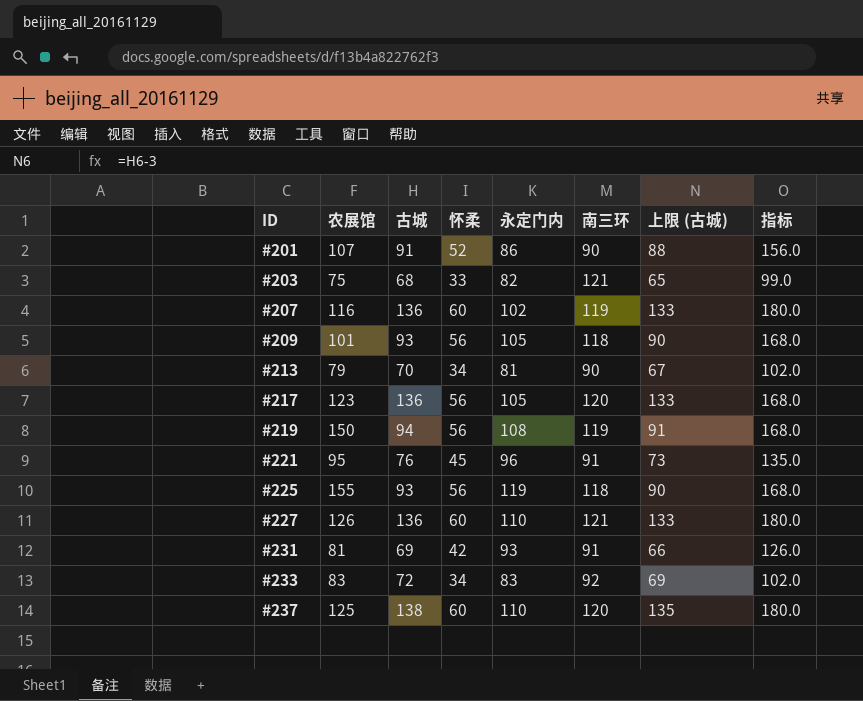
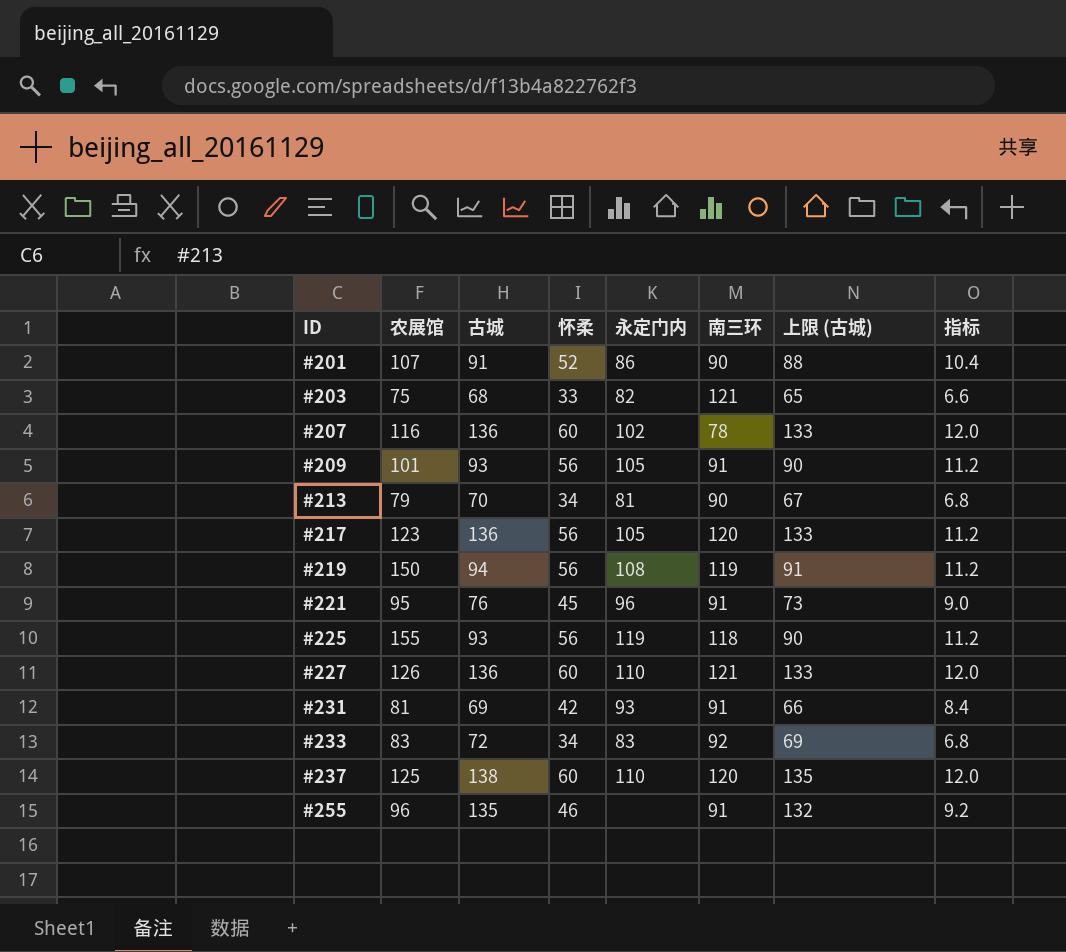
column 指标 | formula: [怀柔] * 3 -> [怀柔] * 0.2
#207 | 南三环: 119 -> 78
#209 | 南三环: 118 -> 91
row #255: none -> 96 | 135 | 46 | none | 91 | 132 | 9.2

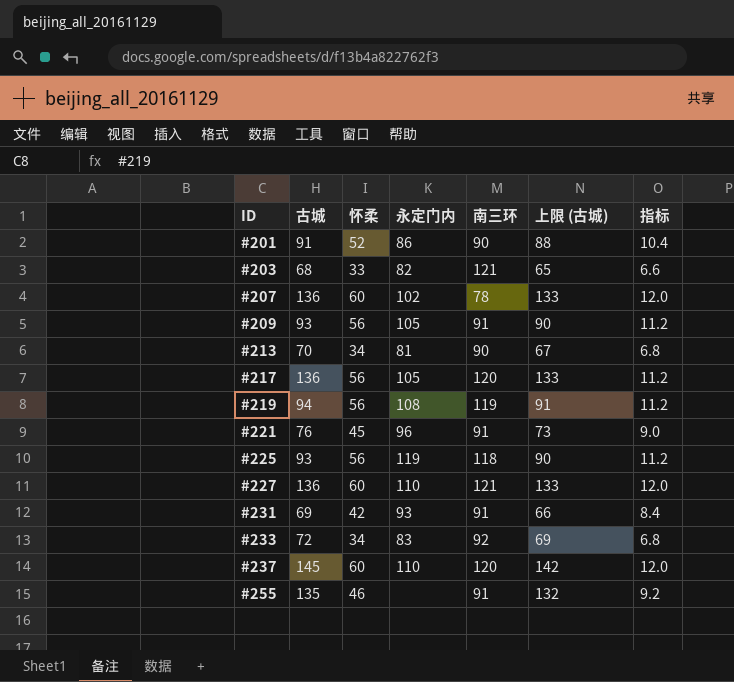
column 农展馆 | position: 2 -> none
#237 | 古城: 138 -> 145
#237 | 上限 (古城): 135 -> 142

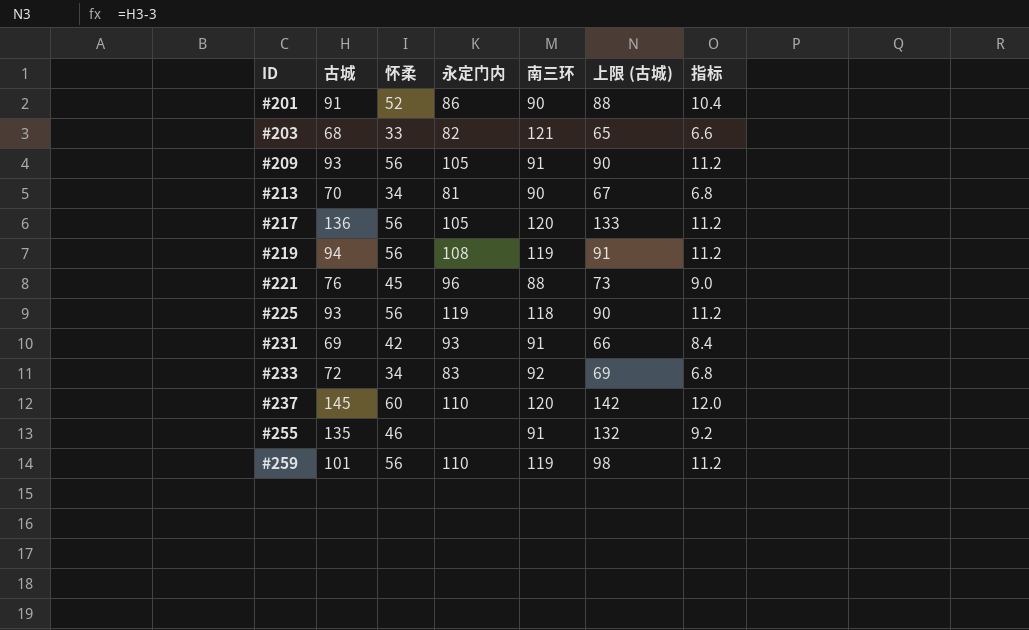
row #207: 136 | 60 | 102 | 78 | 133 | 12.0 -> none
row #227: 136 | 60 | 110 | 121 | 133 | 12.0 -> none
#221 | 南三环: 91 -> 88
row #259: none -> 101 | 56 | 110 | 119 | 98 | 11.2

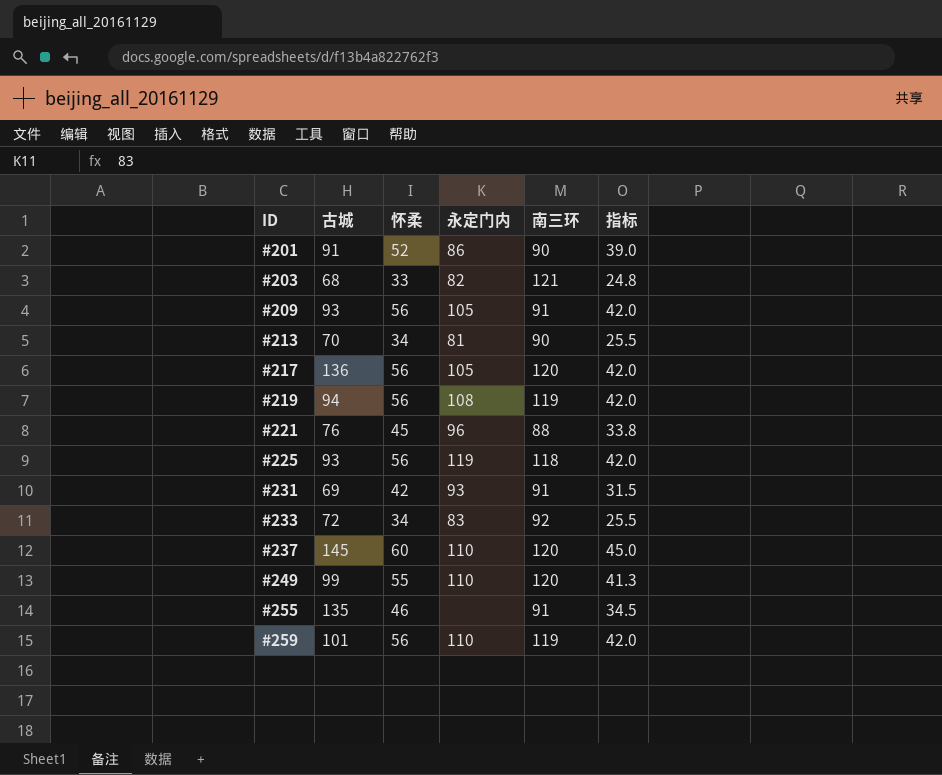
column 上限 (古城) | formula: [古城] - 3 -> none
column 指标 | formula: [怀柔] * 0.2 -> [怀柔] * 0.75
row #249: none -> 99 | 55 | 110 | 120 | 41.3

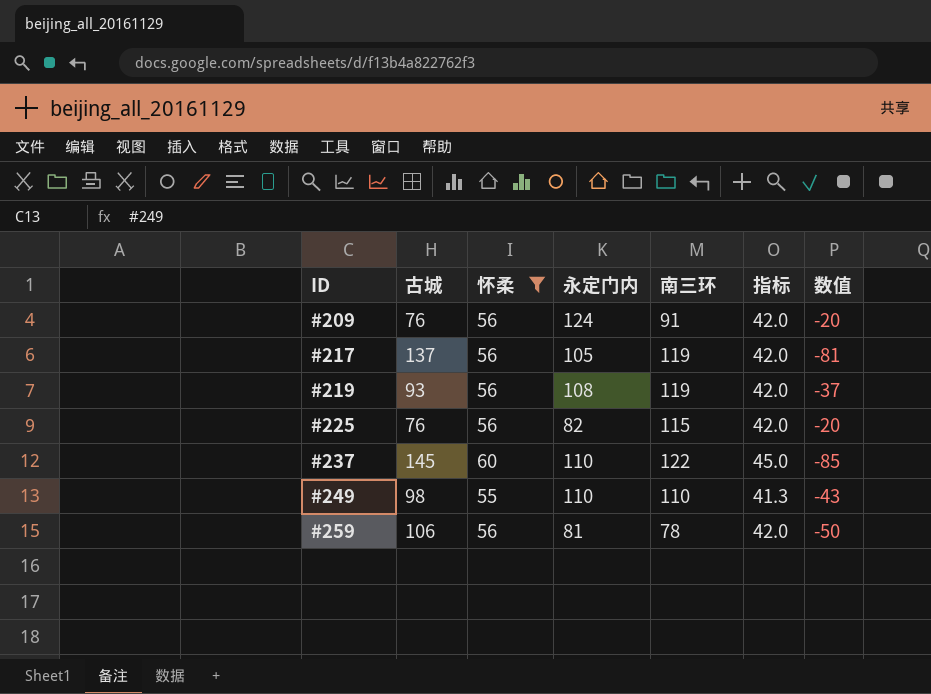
filter: none -> 怀柔 >= 55
column 数值 | formula: none -> [怀柔] - [古城]
#209 | 古城: 93 -> 76
#209 | 永定门内: 105 -> 124
#217 | 古城: 136 -> 137
#217 | 南三环: 120 -> 119
#219 | 古城: 94 -> 93
#225 | 古城: 93 -> 76
#225 | 永定门内: 119 -> 82
#225 | 南三环: 118 -> 115
#237 | 南三环: 120 -> 122
#249 | 古城: 99 -> 98
#249 | 南三环: 120 -> 110
#259 | 古城: 101 -> 106
#259 | 永定门内: 110 -> 81
#259 | 南三环: 119 -> 78

